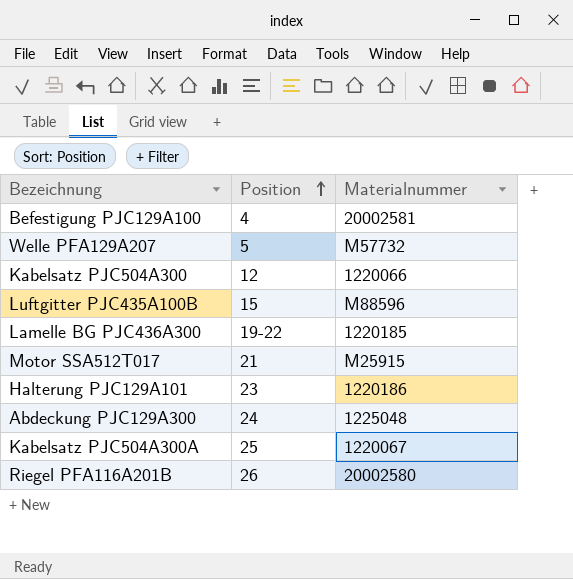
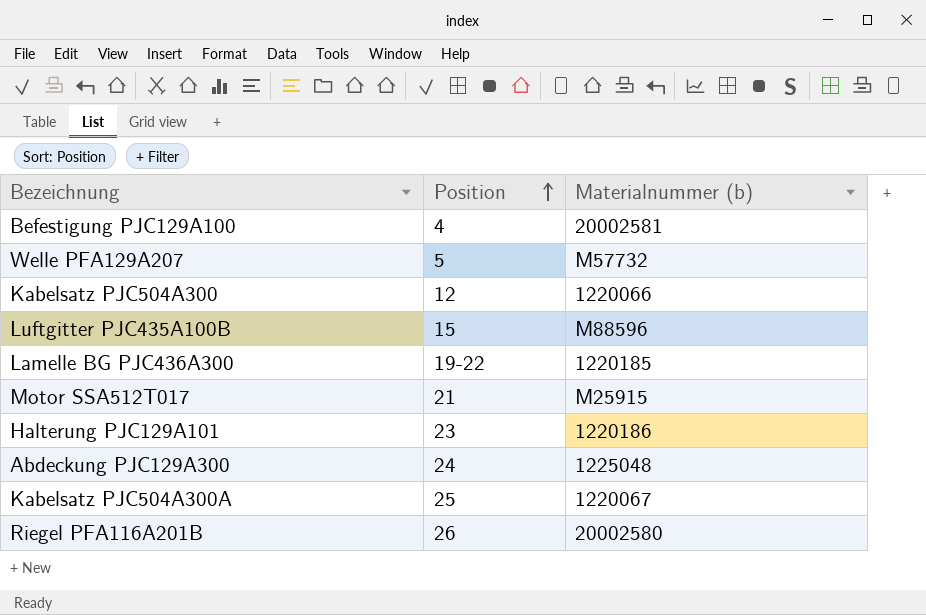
column name: Materialnummer -> Materialnummer (b)

